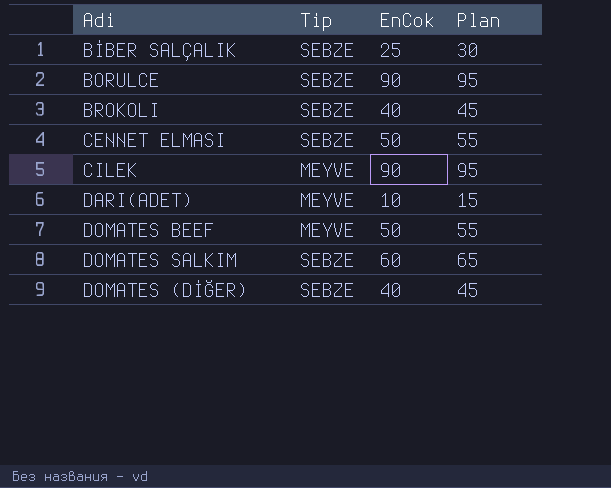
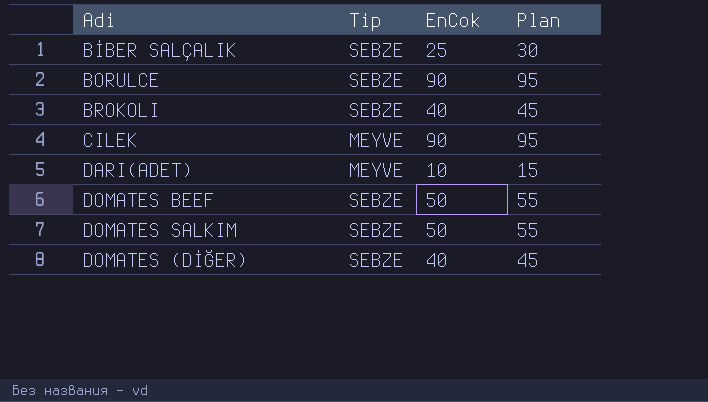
row CENNET ELMASI: SEBZE | 50 | 55 -> none
DOMATES BEEF | Tip: MEYVE -> SEBZE
DOMATES SALKIM | EnCok: 60 -> 50
DOMATES SALKIM | Plan: 65 -> 55

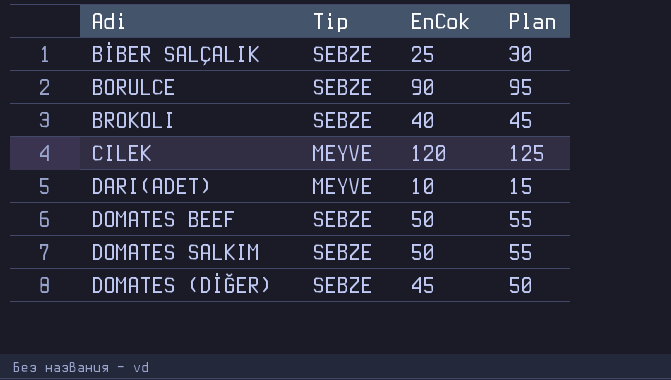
CILEK | EnCok: 90 -> 120
CILEK | Plan: 95 -> 125
DOMATES (DİĞER) | EnCok: 40 -> 45
DOMATES (DİĞER) | Plan: 45 -> 50

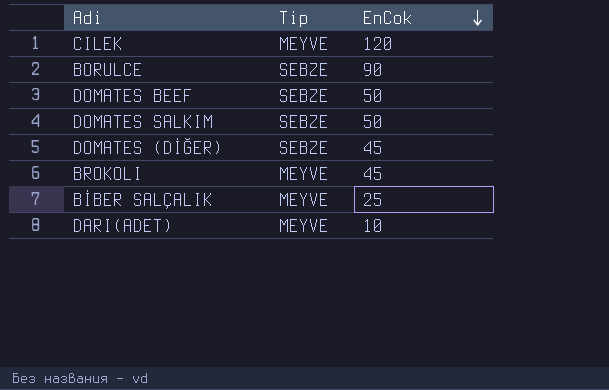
row order: none -> EnCok descending
column Plan | formula: [EnCok] + 5 -> none
BROKOLI | Tip: SEBZE -> MEYVE
BROKOLI | EnCok: 40 -> 45
BİBER SALÇALIK | Tip: SEBZE -> MEYVE

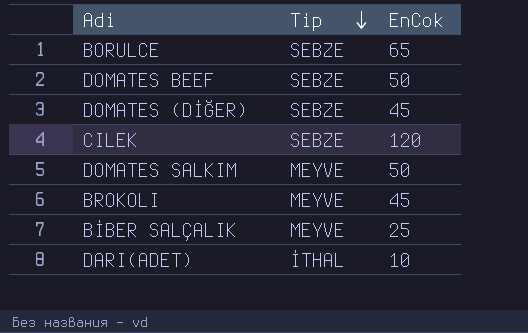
row order: EnCok descending -> Tip descending
BORULCE | EnCok: 90 -> 65
CILEK | Tip: MEYVE -> SEBZE
DOMATES SALKIM | Tip: SEBZE -> MEYVE
DARI(ADET) | Tip: MEYVE -> İTHAL

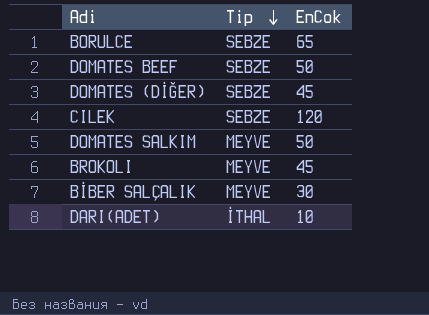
BİBER SALÇALIK | EnCok: 25 -> 30

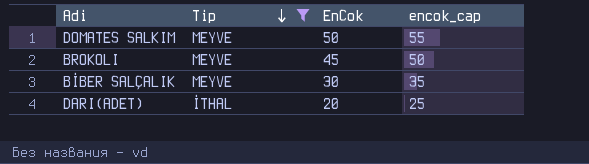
filter: none -> Tip != SEBZE
column encok_cap | formula: none -> [EnCok] + 5
DARI(ADET) | EnCok: 10 -> 20

